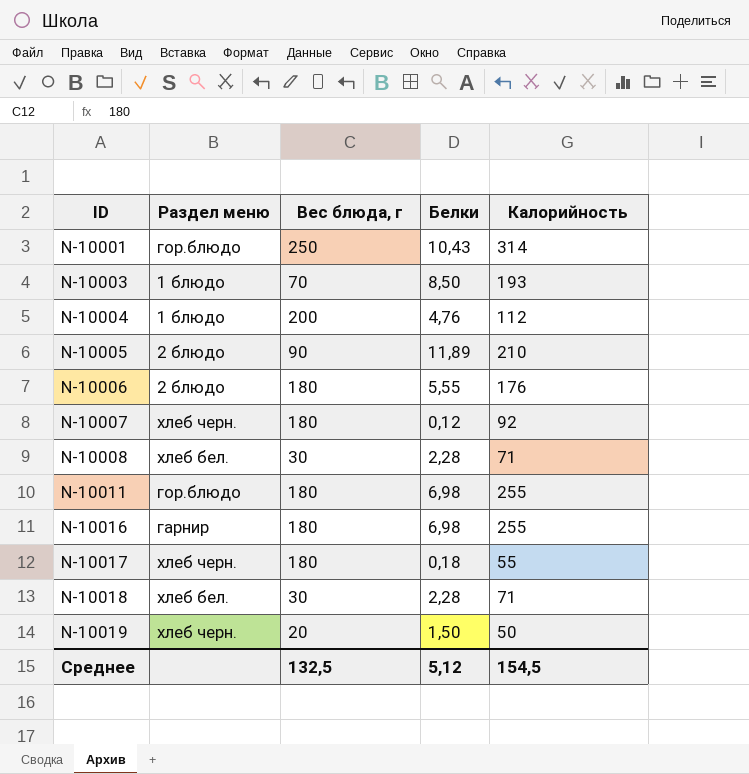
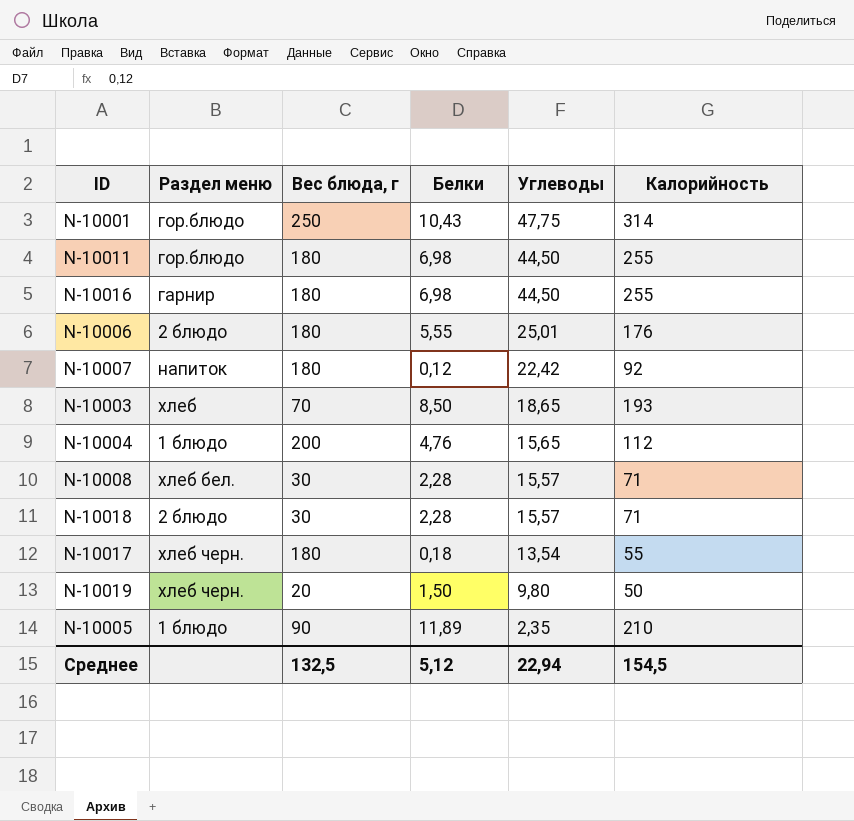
row order: ID ascending -> Углеводы descending
column Углеводы | position: none -> 5
N-10007 | Раздел меню: хлеб черн. -> напиток
N-10003 | Раздел меню: 1 блюдо -> хлеб
N-10018 | Раздел меню: хлеб бел. -> 2 блюдо
N-10005 | Раздел меню: 2 блюдо -> 1 блюдо

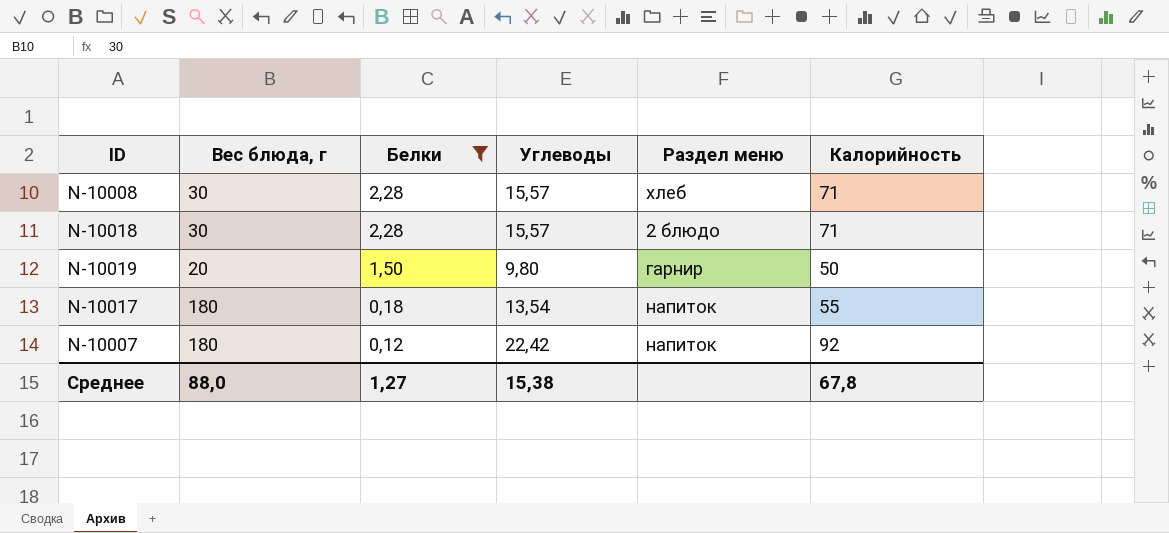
filter: none -> Белки <= 2,28
row order: Углеводы descending -> Белки descending
column Раздел меню | position: 2 -> 5
N-10008 | Раздел меню: хлеб бел. -> хлеб
N-10019 | Раздел меню: хлеб черн. -> гарнир
N-10017 | Раздел меню: хлеб черн. -> напиток
Среднее | Вес блюда, г: 132,5 -> 88,0
Среднее | Белки: 5,12 -> 1,27
Среднее | Углеводы: 22,94 -> 15,38
Среднее | Калорийность: 154,5 -> 67,8

